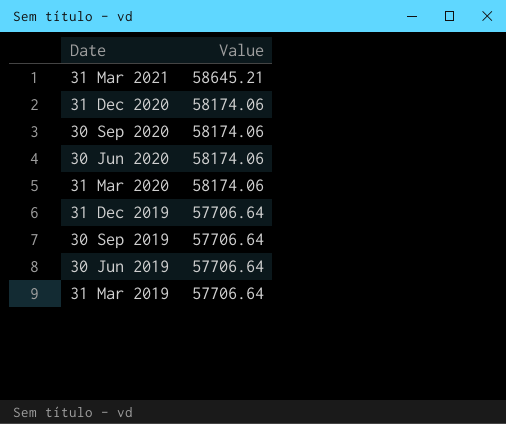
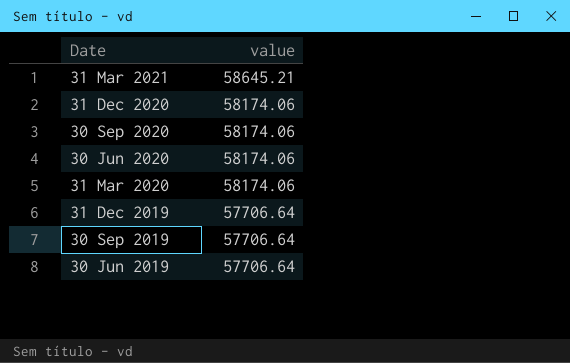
column name: Value -> value
row 31 Mar 2019: 57706.64 -> none

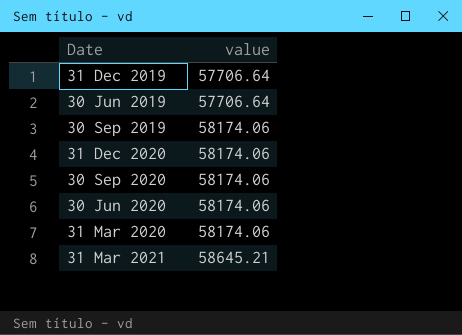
row order: Date descending -> value ascending
30 Sep 2019 | value: 57706.64 -> 58174.06

